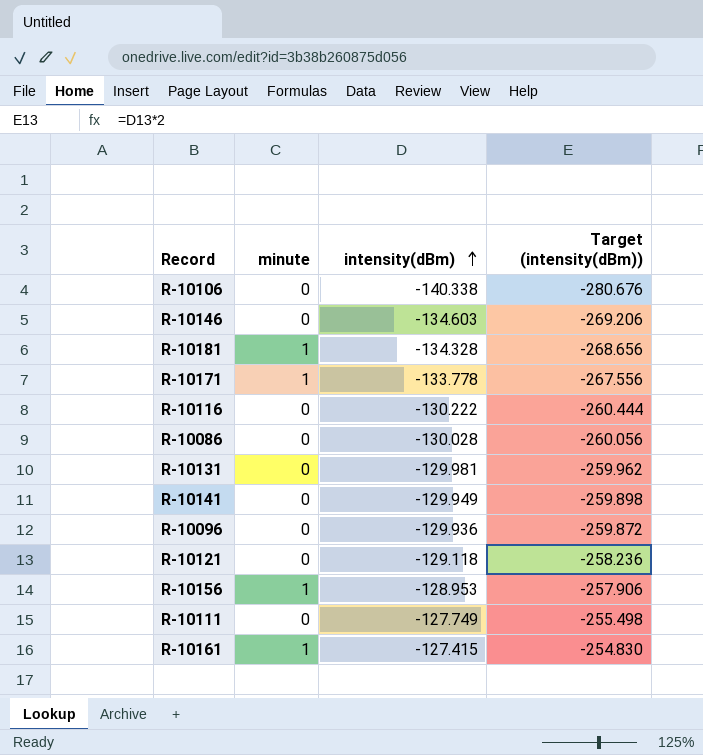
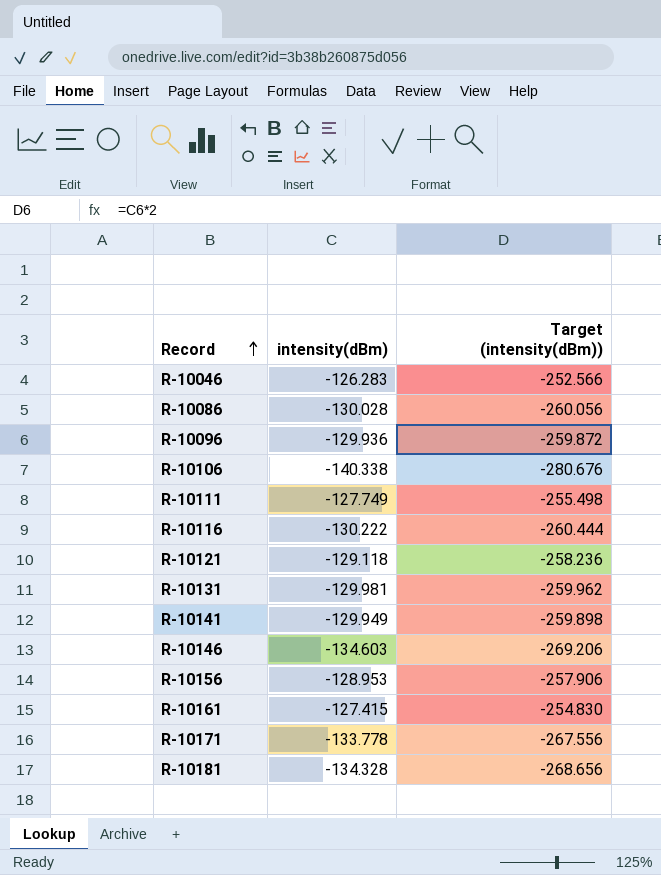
row order: intensity(dBm) ascending -> Record ascending
column minute | position: 2 -> none
row R-10046: none -> -126.283 | -252.566

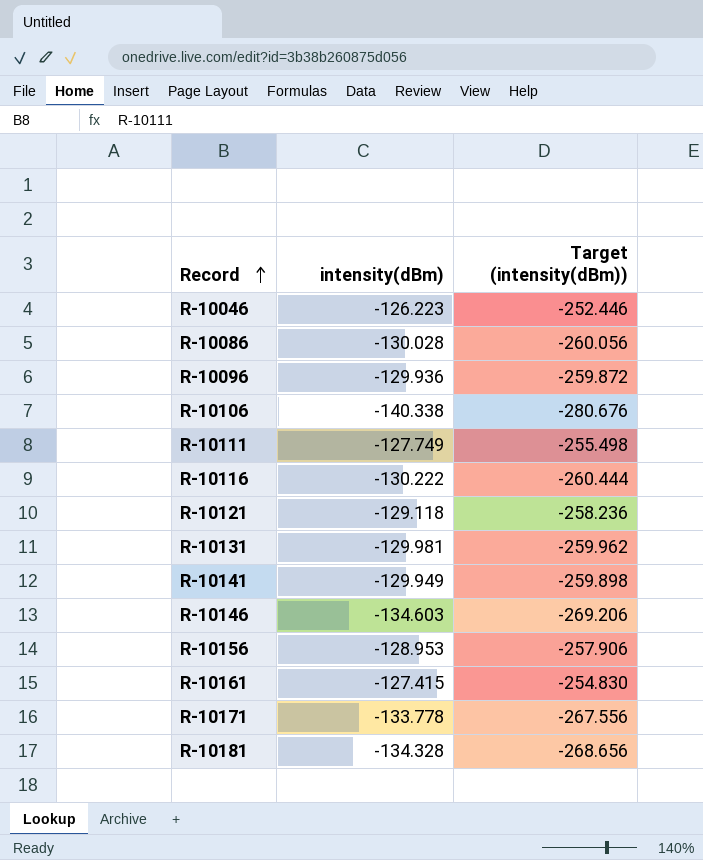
R-10046 | intensity(dBm): -126.283 -> -126.223
R-10046 | Target (intensity(dBm)): -252.566 -> -252.446

